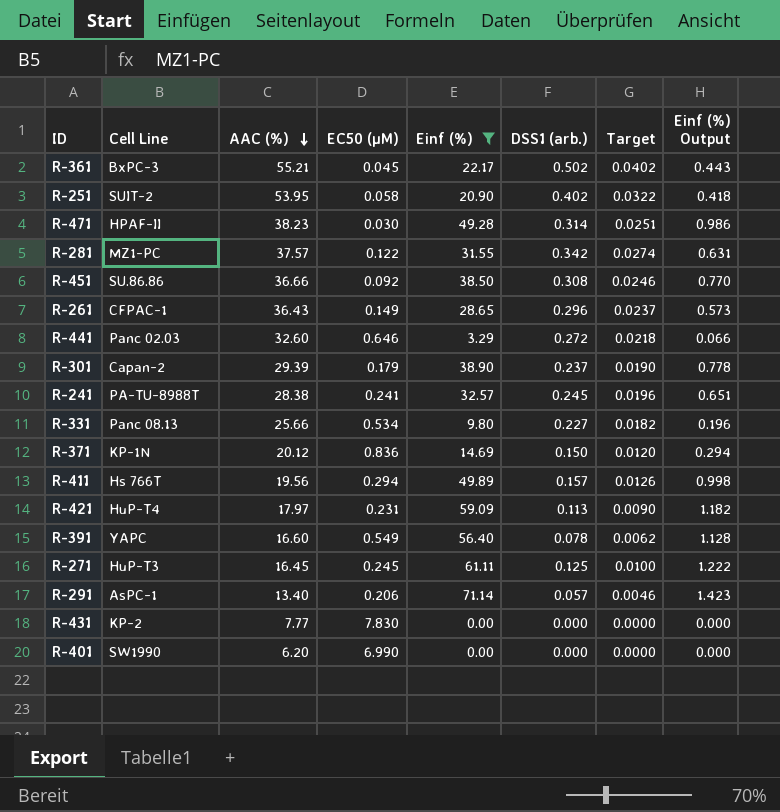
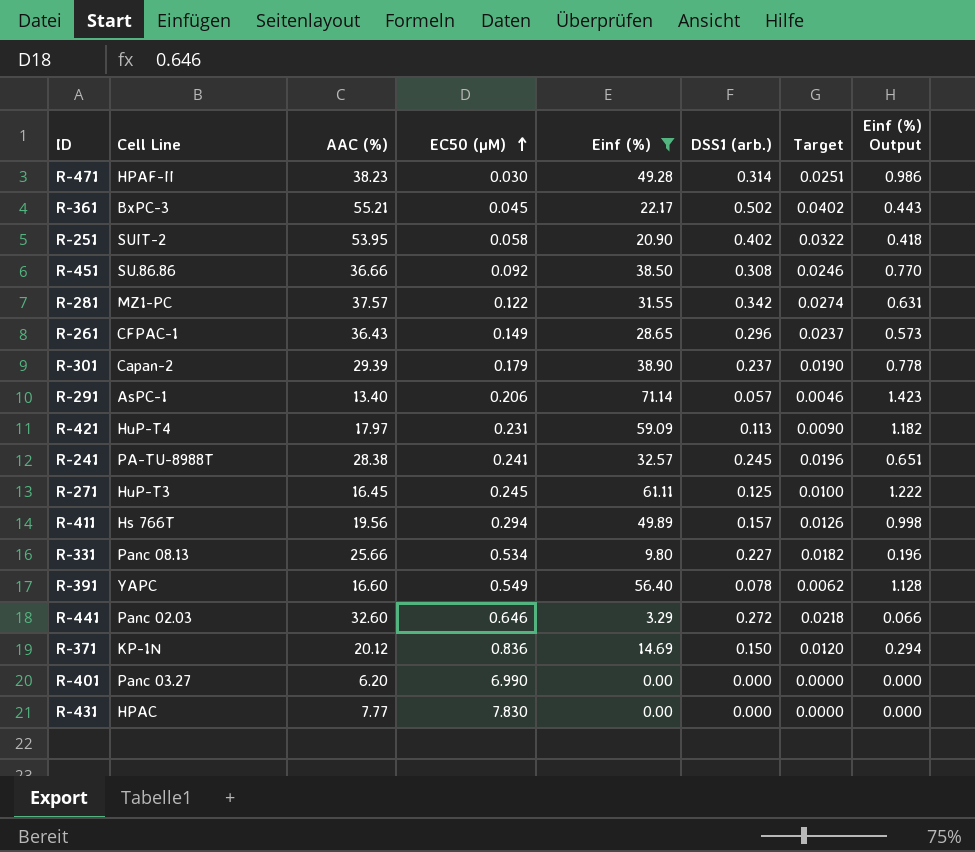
row order: AAC (%) descending -> EC50 (µM) ascending
R-401 | Cell Line: SW1990 -> Panc 03.27
R-431 | Cell Line: KP-2 -> HPAC

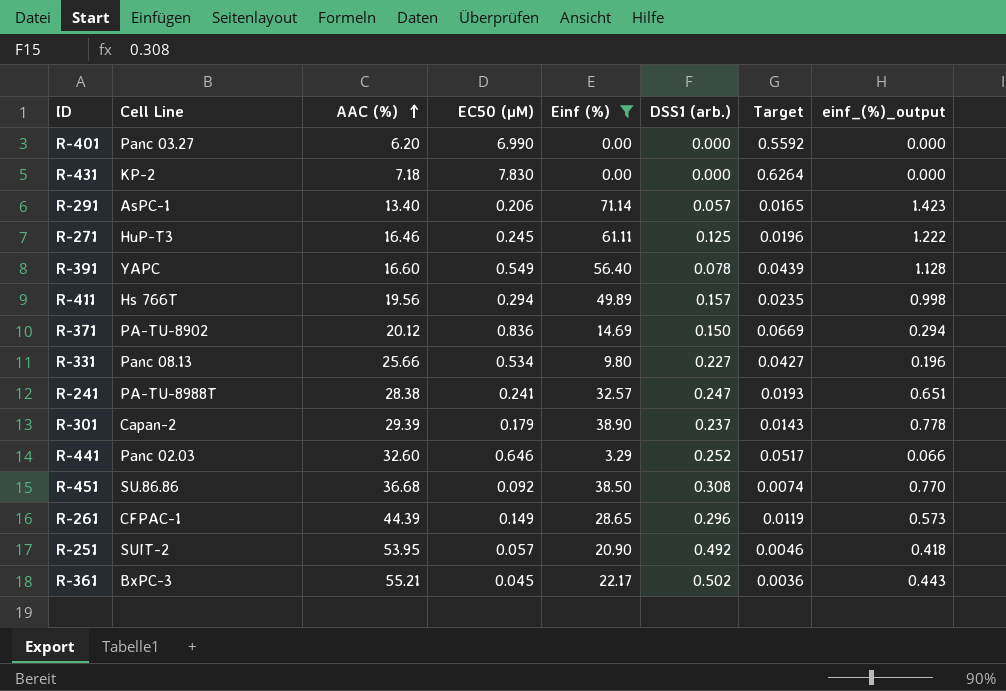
row order: EC50 (µM) ascending -> AAC (%) ascending
column Target | formula: [DSS1 (arb.)] * 0.08 -> [EC50 (µM)] * 0.08
column name: Einf (%) Output -> einf_(%)_output
row R-471: HPAF-II | 38.23 | 0.030 | 49.28 | 0.314 | 0.0251 | 0.986 -> none
row R-281: MZ1-PC | 37.57 | 0.122 | 31.55 | 0.342 | 0.0274 | 0.631 -> none
row R-421: HuP-T4 | 17.97 | 0.231 | 59.09 | 0.113 | 0.0090 | 1.182 -> none
R-431 | Cell Line: HPAC -> KP-2
R-431 | AAC (%): 7.77 -> 7.18
R-271 | AAC (%): 16.45 -> 16.46
R-371 | Cell Line: KP-1N -> PA-TU-8902
R-241 | DSS1 (arb.): 0.245 -> 0.247
R-441 | DSS1 (arb.): 0.272 -> 0.252
R-451 | AAC (%): 36.66 -> 36.68
R-261 | AAC (%): 36.43 -> 44.39
R-251 | EC50 (µM): 0.058 -> 0.057
R-251 | DSS1 (arb.): 0.402 -> 0.492

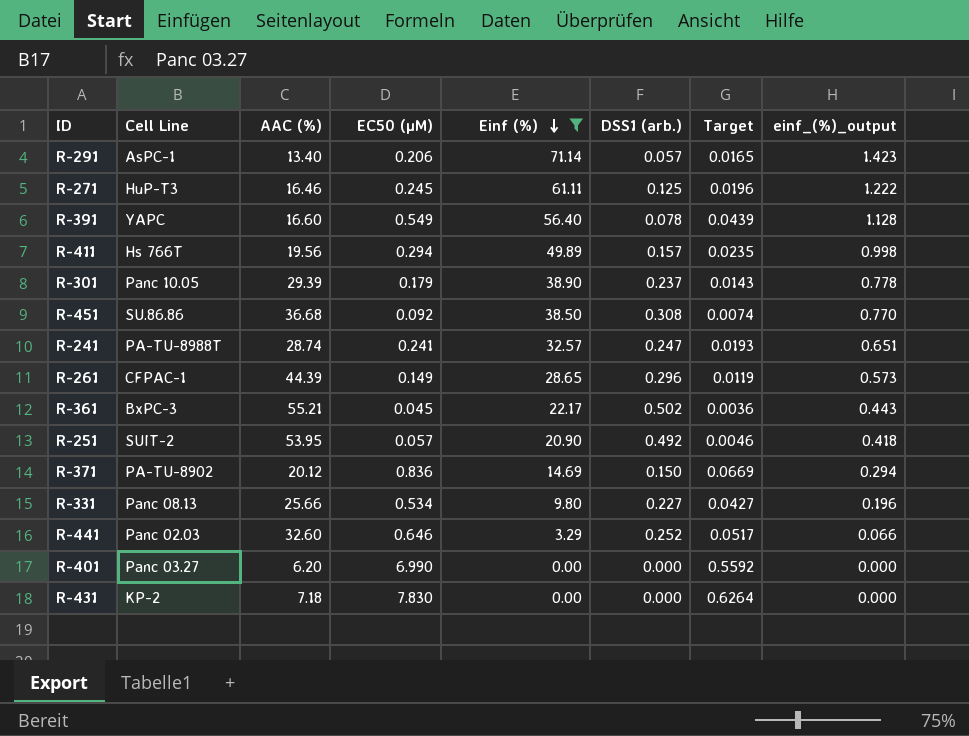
row order: AAC (%) ascending -> Einf (%) descending
R-301 | Cell Line: Capan-2 -> Panc 10.05
R-241 | AAC (%): 28.38 -> 28.74

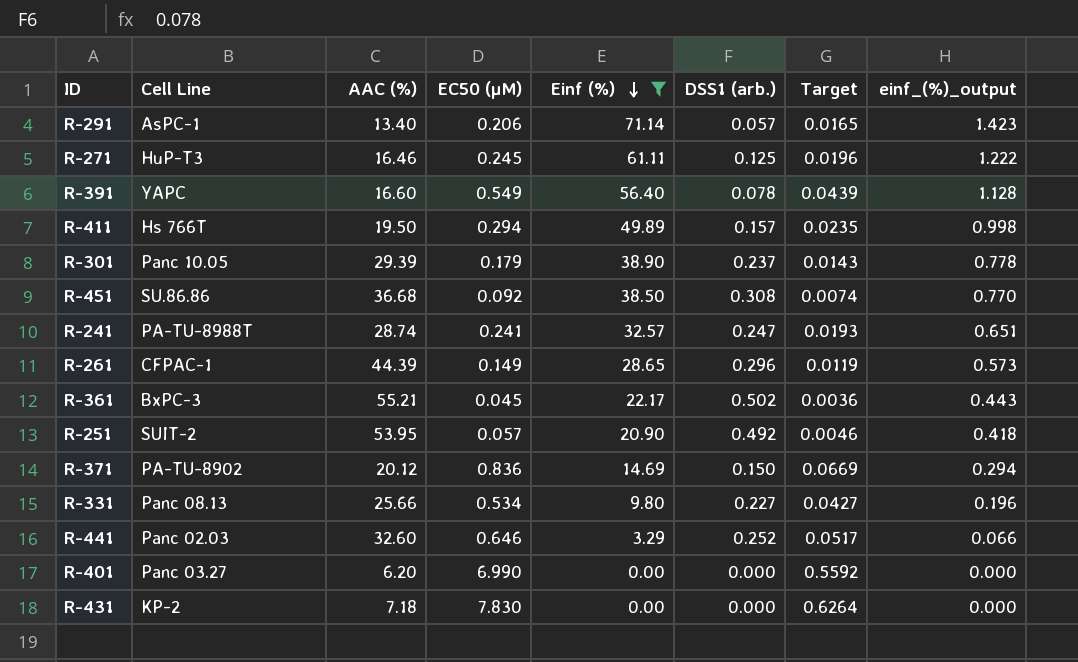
R-411 | AAC (%): 19.56 -> 19.50

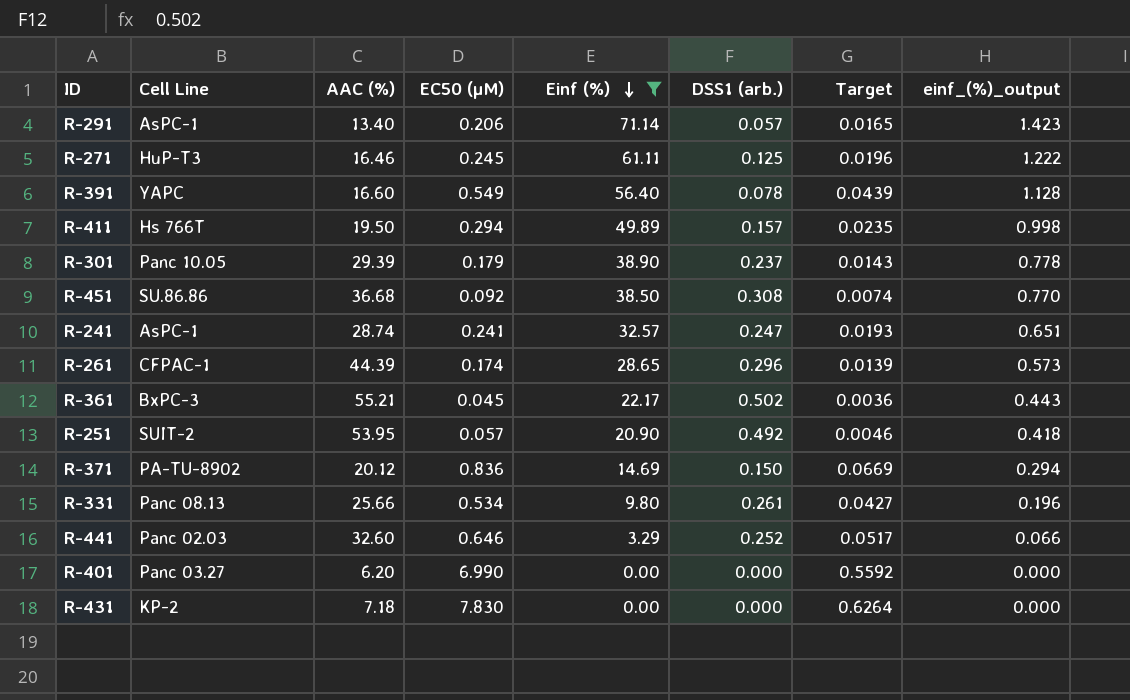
R-241 | Cell Line: PA-TU-8988T -> AsPC-1
R-261 | EC50 (µM): 0.149 -> 0.174
R-261 | Target: 0.0119 -> 0.0139
R-331 | DSS1 (arb.): 0.227 -> 0.261

